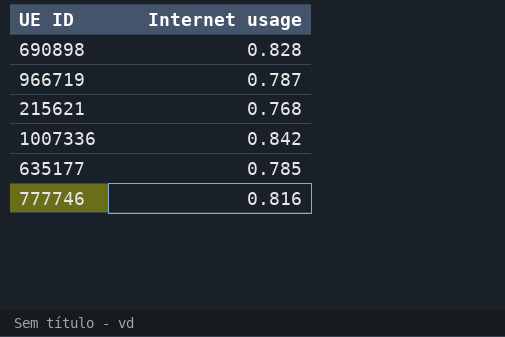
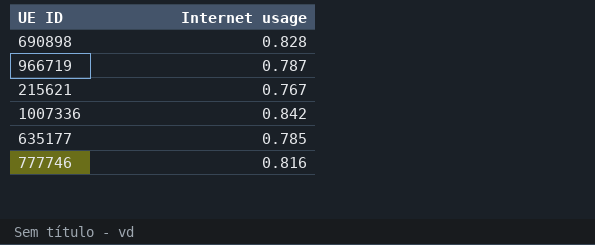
215621 | Internet usage: 0.768 -> 0.767

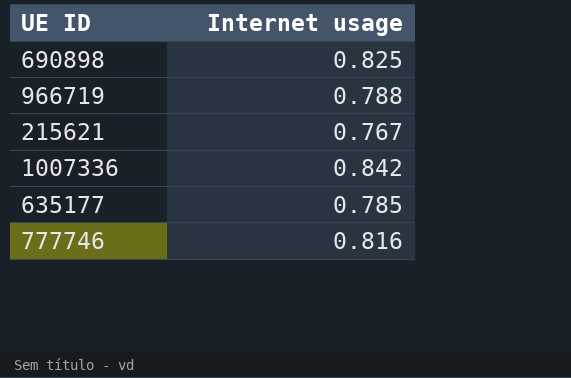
690898 | Internet usage: 0.828 -> 0.825
966719 | Internet usage: 0.787 -> 0.788

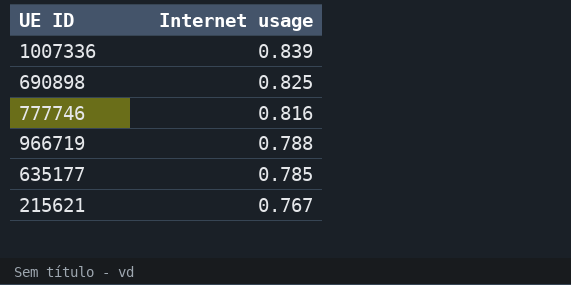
row order: none -> Internet usage descending
1007336 | Internet usage: 0.842 -> 0.839

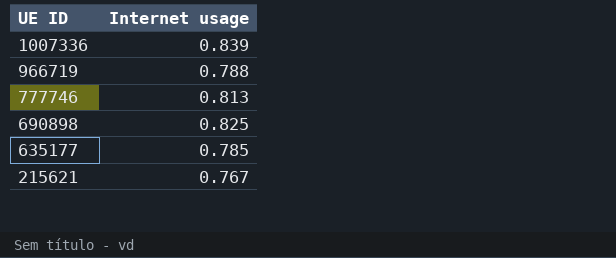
row order: Internet usage descending -> UE ID descending
777746 | Internet usage: 0.816 -> 0.813

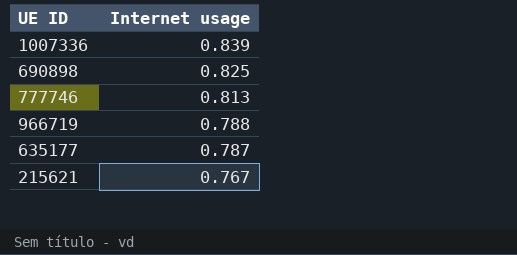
row order: UE ID descending -> Internet usage descending
635177 | Internet usage: 0.785 -> 0.787

